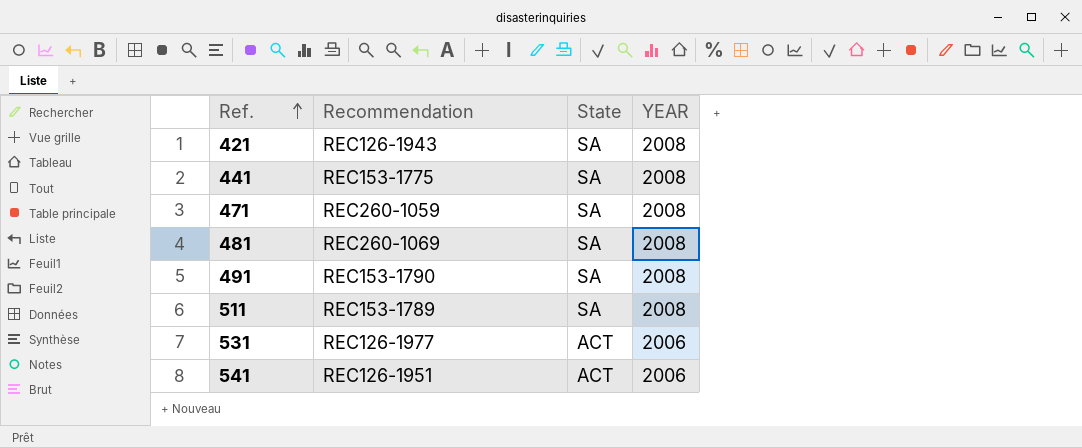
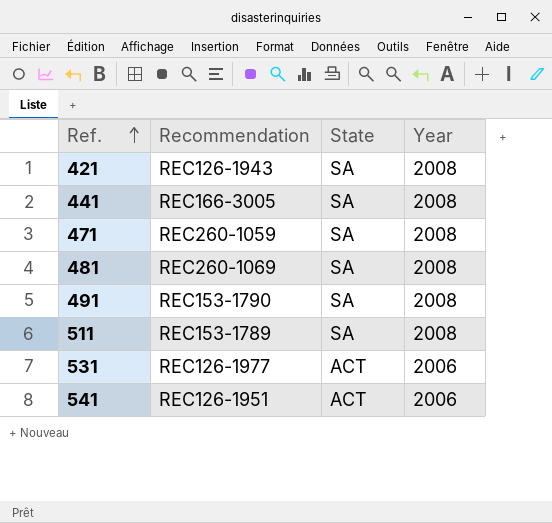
column name: YEAR -> Year
441 | Recommendation: REC153-1775 -> REC166-3005

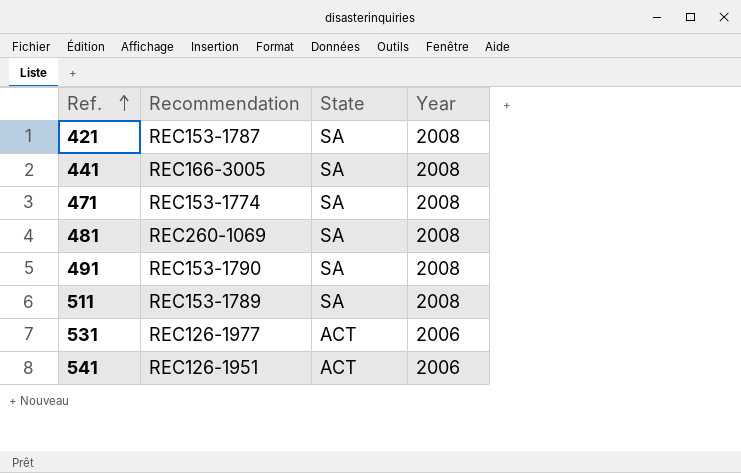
421 | Recommendation: REC126-1943 -> REC153-1787
471 | Recommendation: REC260-1059 -> REC153-1774

